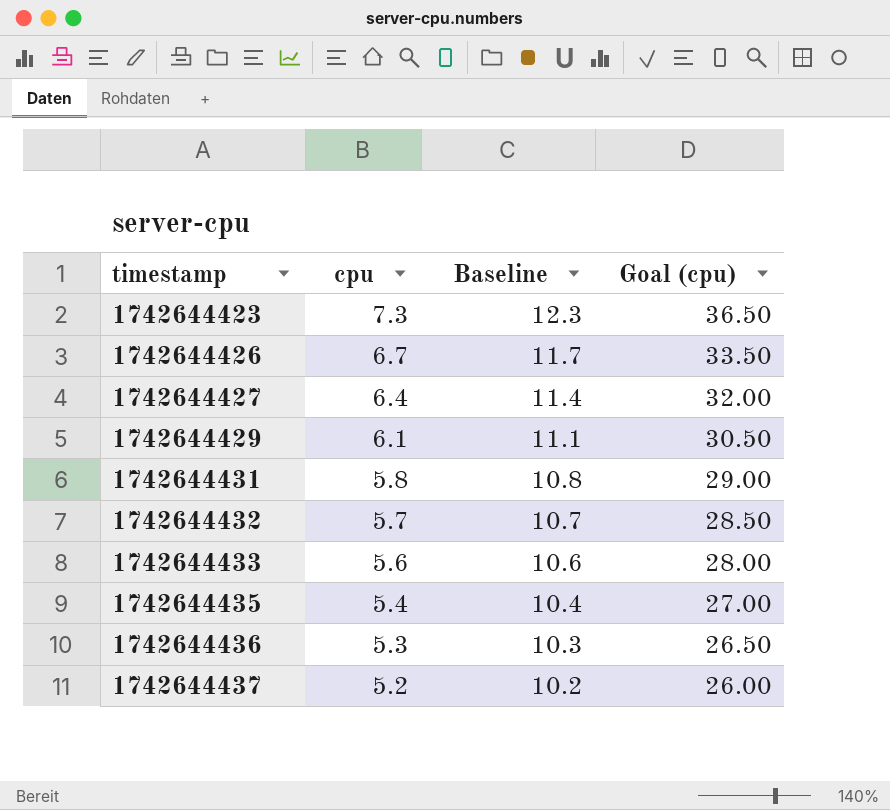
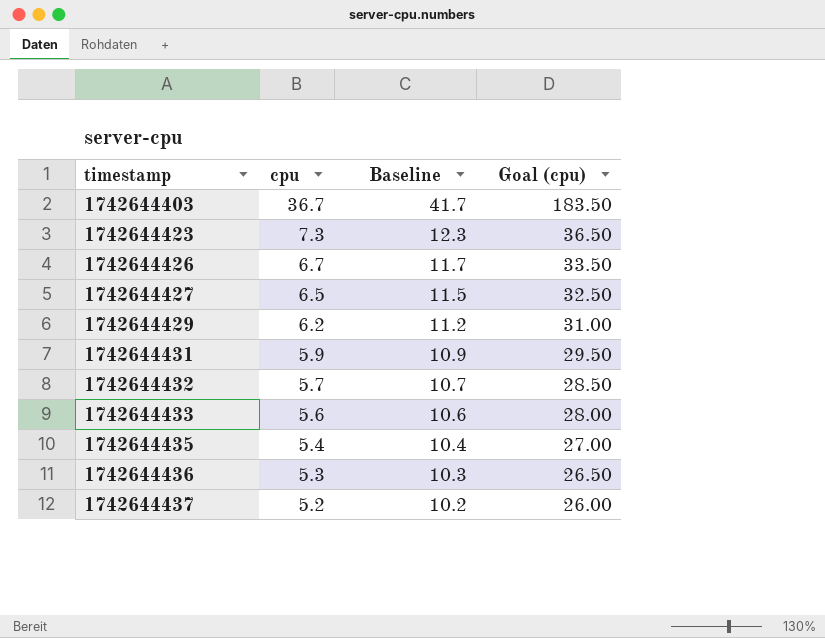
row 1742644403: none -> 36.7 | 41.7 | 183.50
1742644427 | cpu: 6.4 -> 6.5
1742644427 | Baseline: 11.4 -> 11.5
1742644427 | Goal (cpu): 32.00 -> 32.50
1742644429 | cpu: 6.1 -> 6.2
1742644429 | Baseline: 11.1 -> 11.2
1742644429 | Goal (cpu): 30.50 -> 31.00
1742644431 | cpu: 5.8 -> 5.9
1742644431 | Baseline: 10.8 -> 10.9
1742644431 | Goal (cpu): 29.00 -> 29.50

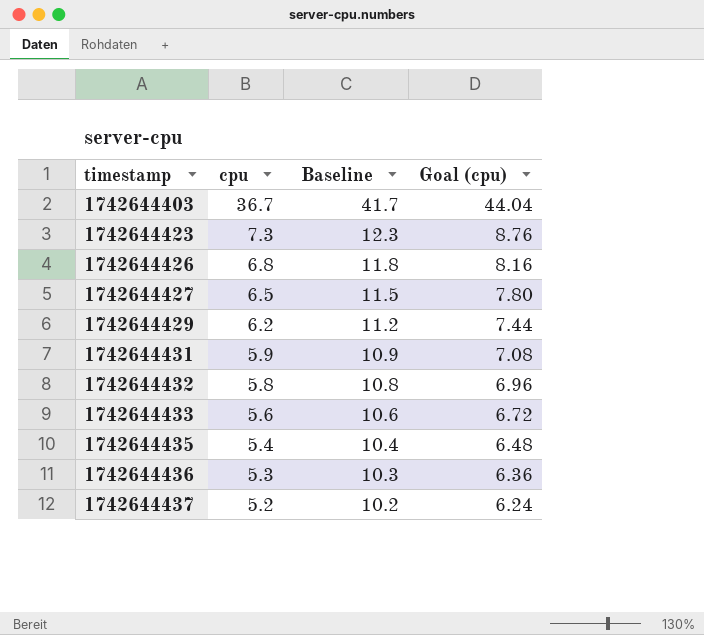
column Goal (cpu) | formula: [cpu] * 5 -> [cpu] * 1.2
1742644426 | cpu: 6.7 -> 6.8
1742644426 | Baseline: 11.7 -> 11.8
1742644432 | cpu: 5.7 -> 5.8
1742644432 | Baseline: 10.7 -> 10.8

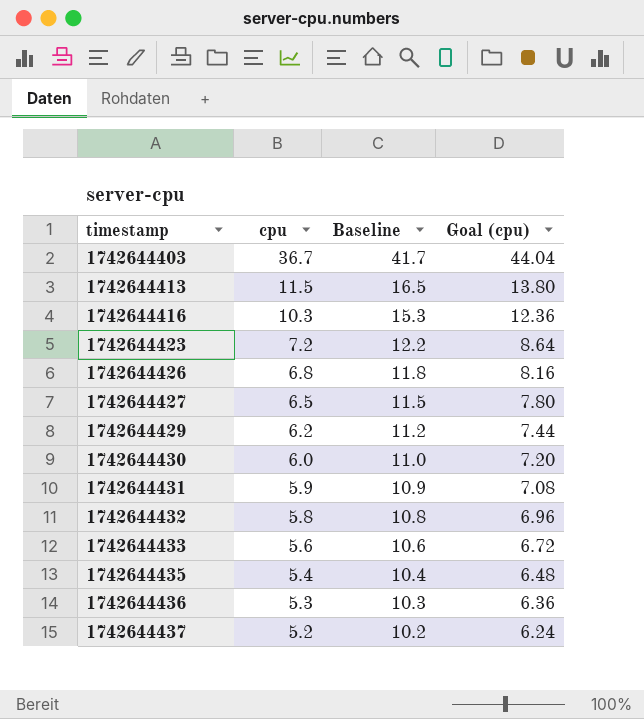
row 1742644413: none -> 11.5 | 16.5 | 13.80
row 1742644416: none -> 10.3 | 15.3 | 12.36
1742644423 | cpu: 7.3 -> 7.2
1742644423 | Baseline: 12.3 -> 12.2
1742644423 | Goal (cpu): 8.76 -> 8.64
row 1742644430: none -> 6.0 | 11.0 | 7.20

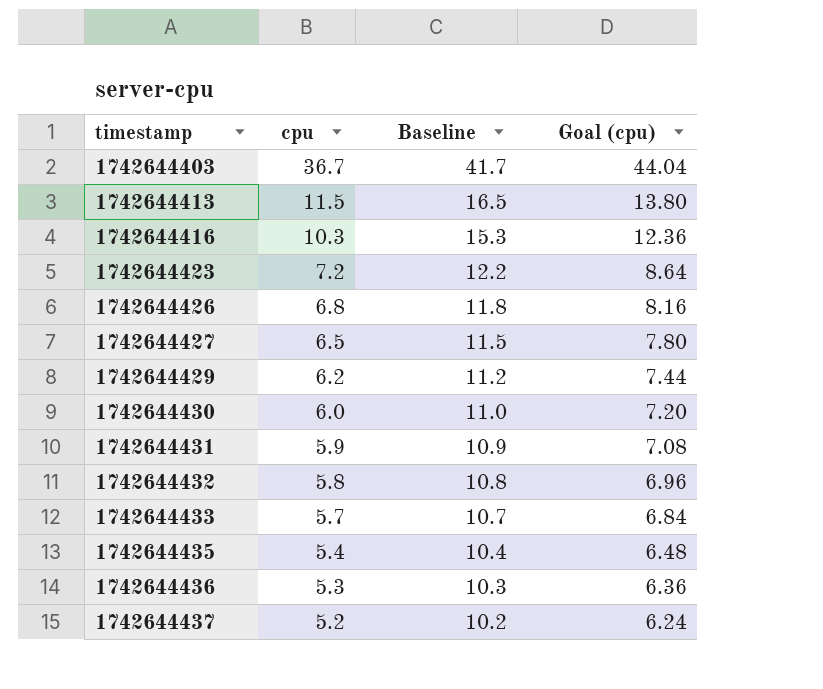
1742644433 | cpu: 5.6 -> 5.7
1742644433 | Baseline: 10.6 -> 10.7
1742644433 | Goal (cpu): 6.72 -> 6.84

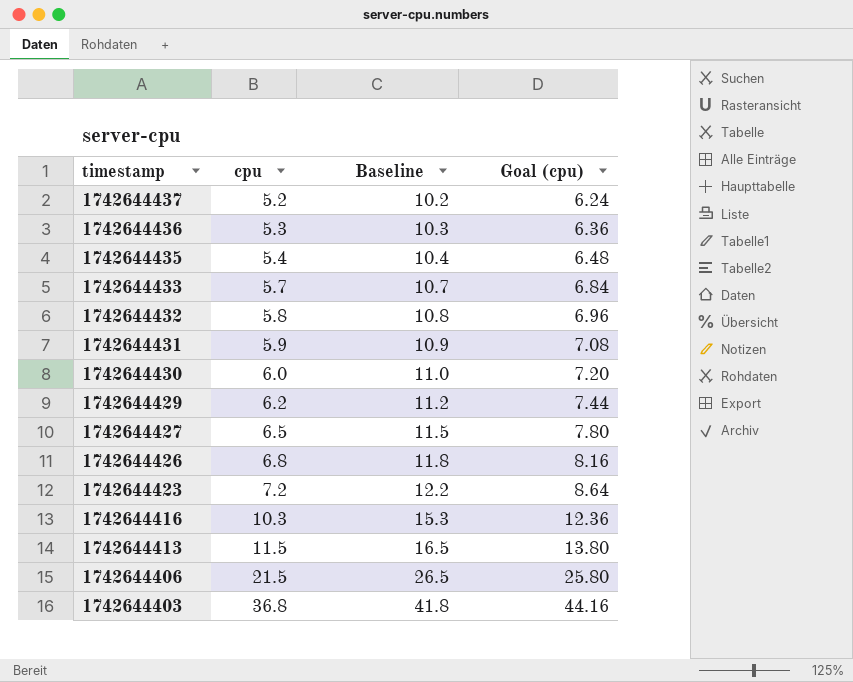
row order: timestamp ascending -> timestamp descending
row 1742644406: none -> 21.5 | 26.5 | 25.80
1742644403 | cpu: 36.7 -> 36.8
1742644403 | Baseline: 41.7 -> 41.8
1742644403 | Goal (cpu): 44.04 -> 44.16

